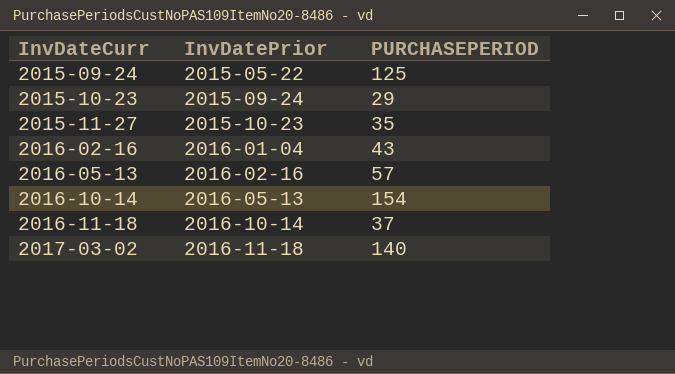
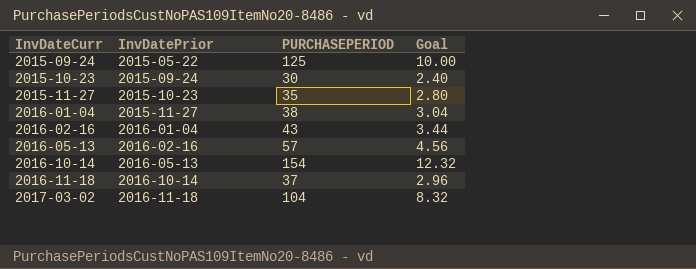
column Goal | formula: none -> [PURCHASEPERIOD] * 0.08
2015-10-23 | PURCHASEPERIOD: 29 -> 30
row 2016-01-04: none -> 2015-11-27 | 38 | 3.04
2017-03-02 | PURCHASEPERIOD: 140 -> 104

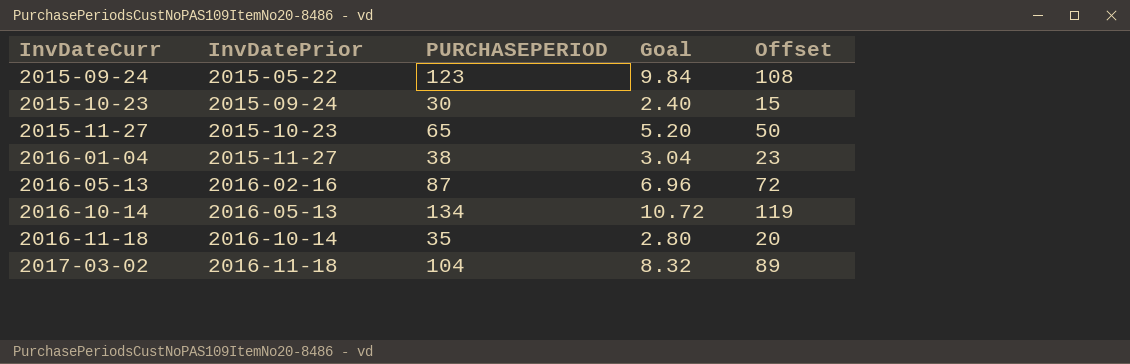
column Offset | formula: none -> [PURCHASEPERIOD] - 15
row 2016-02-16: 2016-01-04 | 43 | 3.44 -> none
2015-09-24 | PURCHASEPERIOD: 125 -> 123
2015-09-24 | Goal: 10.00 -> 9.84
2015-11-27 | PURCHASEPERIOD: 35 -> 65
2015-11-27 | Goal: 2.80 -> 5.20
2016-05-13 | PURCHASEPERIOD: 57 -> 87
2016-05-13 | Goal: 4.56 -> 6.96
2016-10-14 | PURCHASEPERIOD: 154 -> 134
2016-10-14 | Goal: 12.32 -> 10.72
2016-11-18 | PURCHASEPERIOD: 37 -> 35
2016-11-18 | Goal: 2.96 -> 2.80

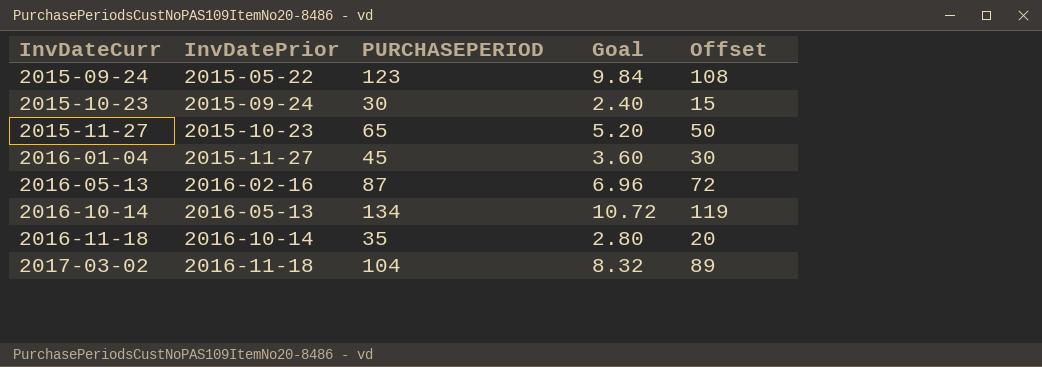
2016-01-04 | PURCHASEPERIOD: 38 -> 45
2016-01-04 | Goal: 3.04 -> 3.60
2016-01-04 | Offset: 23 -> 30

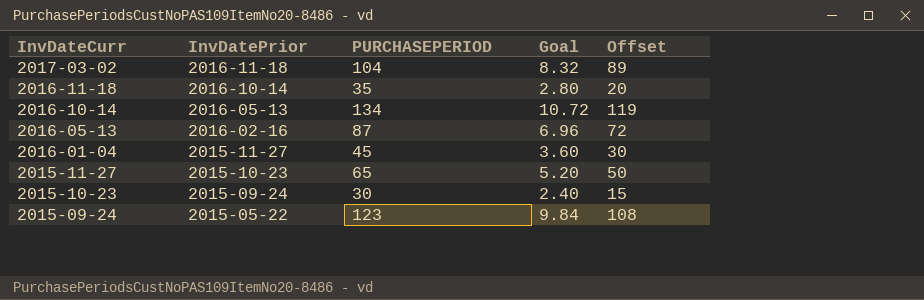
row order: InvDateCurr ascending -> InvDateCurr descending

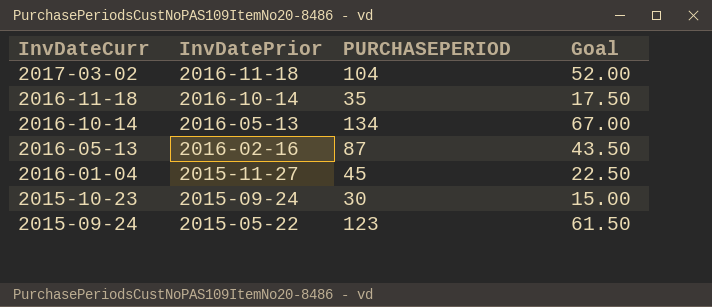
column Offset | formula: [PURCHASEPERIOD] - 15 -> none
column Goal | formula: [PURCHASEPERIOD] * 0.08 -> [PURCHASEPERIOD] * 0.5
row 2015-11-27: 2015-10-23 | 65 | 5.20 | 50 -> none

